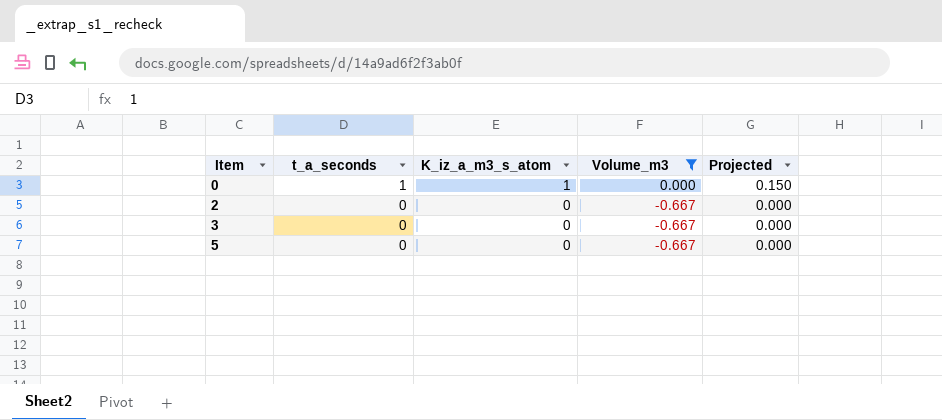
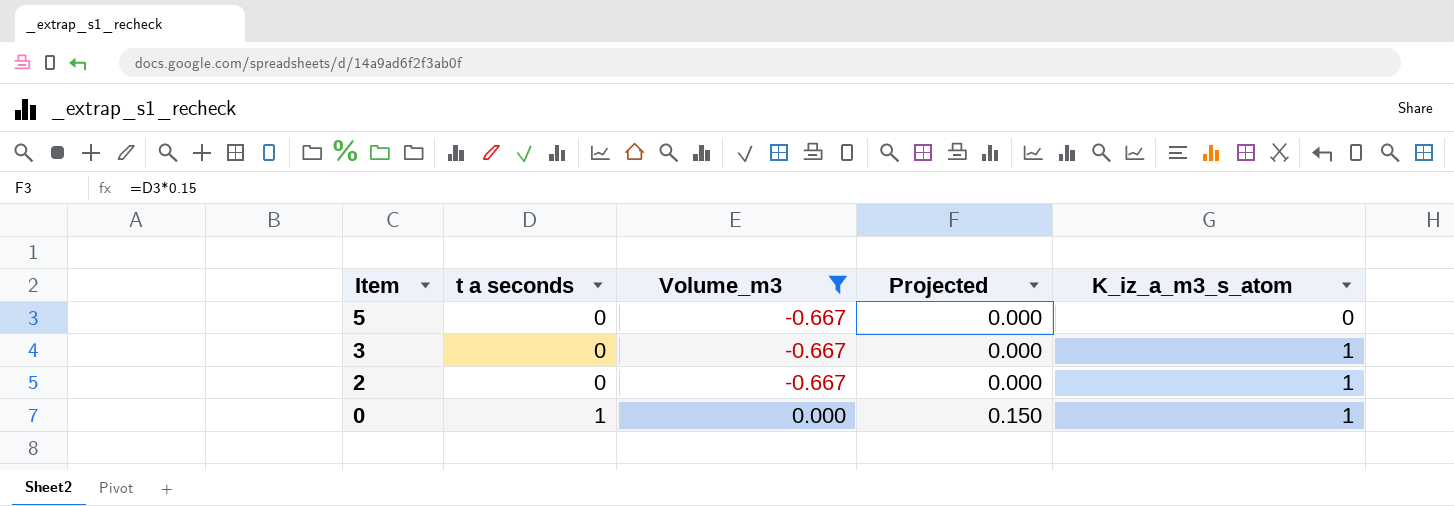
row order: Item ascending -> Item descending
column name: t_a_seconds -> t a seconds
column K_iz_a_m3_s_atom | position: 3 -> 5
3 | K_iz_a_m3_s_atom: 0 -> 1
2 | K_iz_a_m3_s_atom: 0 -> 1

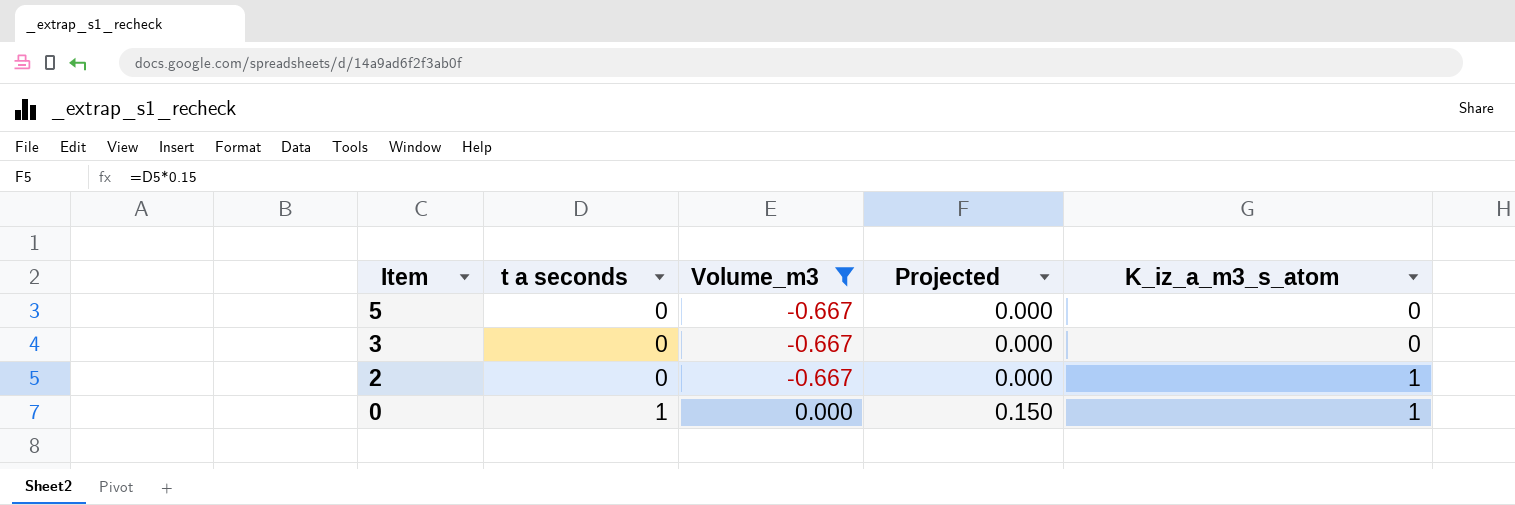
3 | K_iz_a_m3_s_atom: 1 -> 0

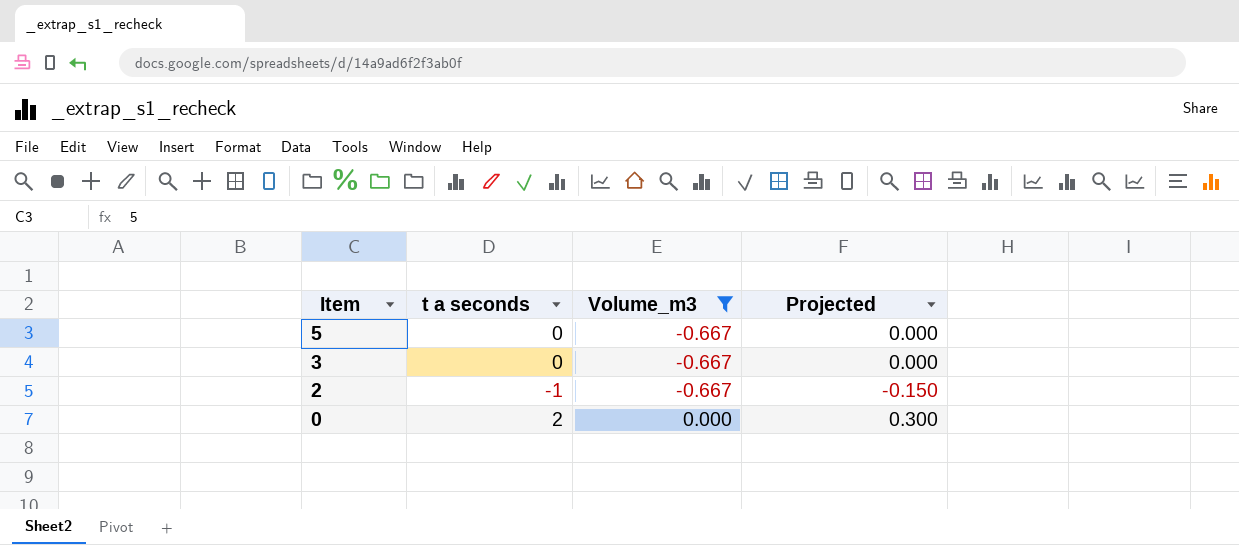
column K_iz_a_m3_s_atom | position: 5 -> none
2 | t a seconds: 0 -> -1
2 | Projected: 0.000 -> -0.150
0 | t a seconds: 1 -> 2
0 | Projected: 0.150 -> 0.300

